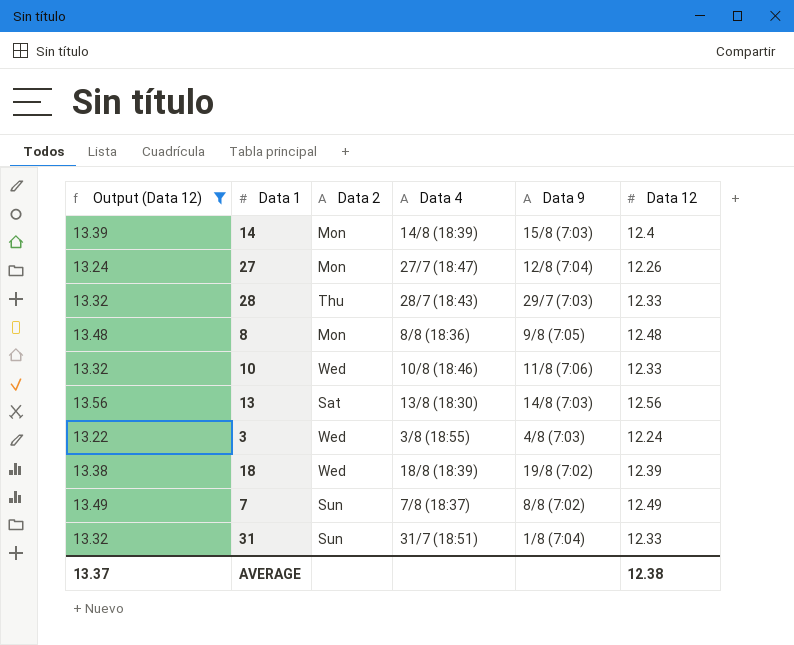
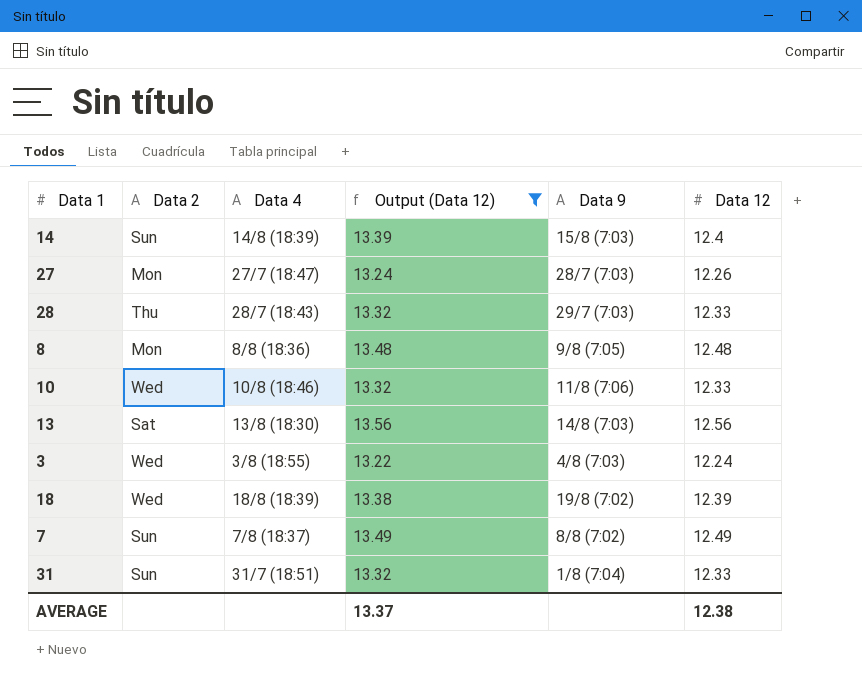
column Output (Data 12) | position: 1 -> 4
14 | Data 2: Mon -> Sun
27 | Data 9: 12/8 (7:04) -> 28/7 (7:03)

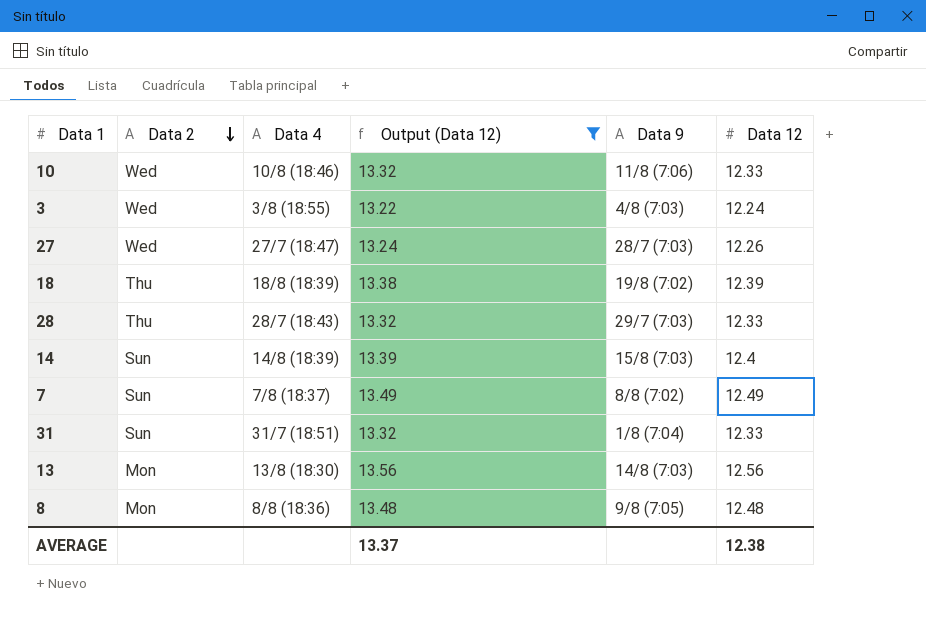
row order: none -> Data 2 descending
27 | Data 2: Mon -> Wed
18 | Data 2: Wed -> Thu
13 | Data 2: Sat -> Mon

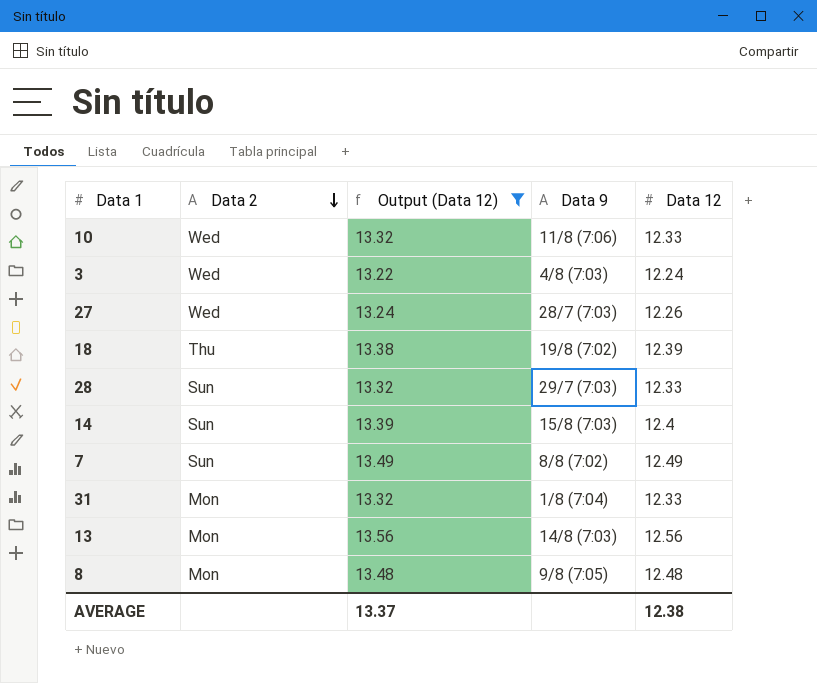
column Data 4 | position: 3 -> none
28 | Data 2: Thu -> Sun
31 | Data 2: Sun -> Mon

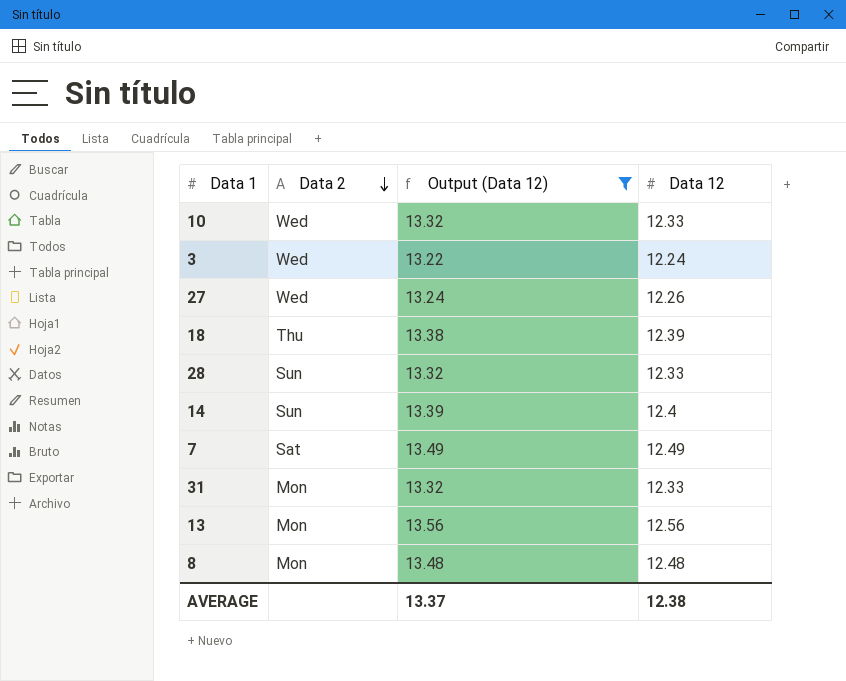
column Data 9 | position: 4 -> none
7 | Data 2: Sun -> Sat

